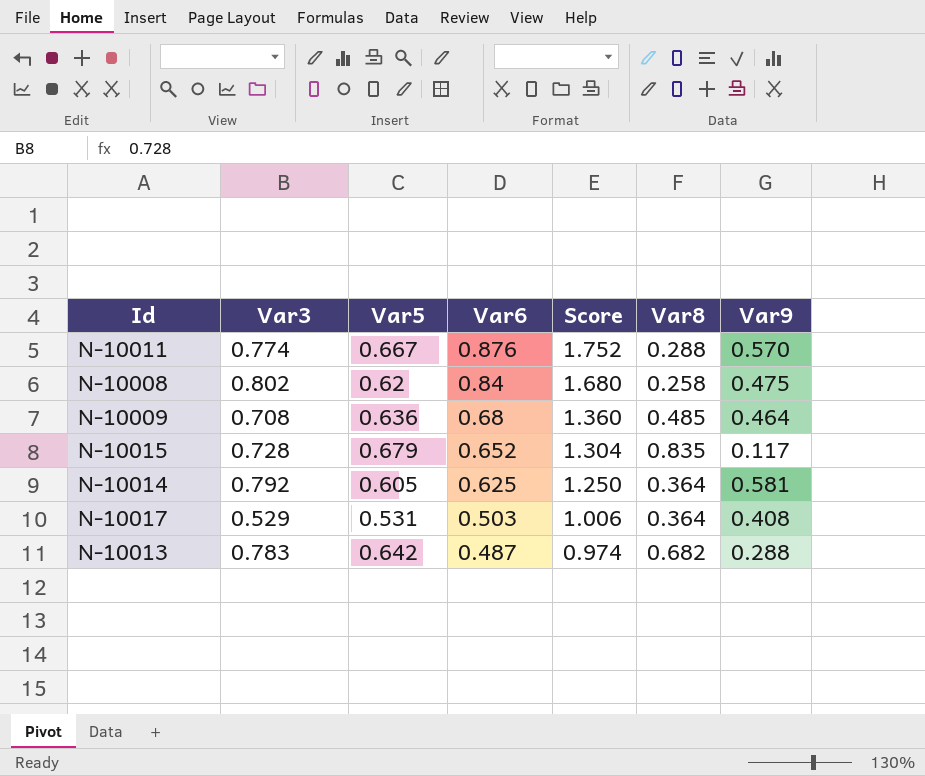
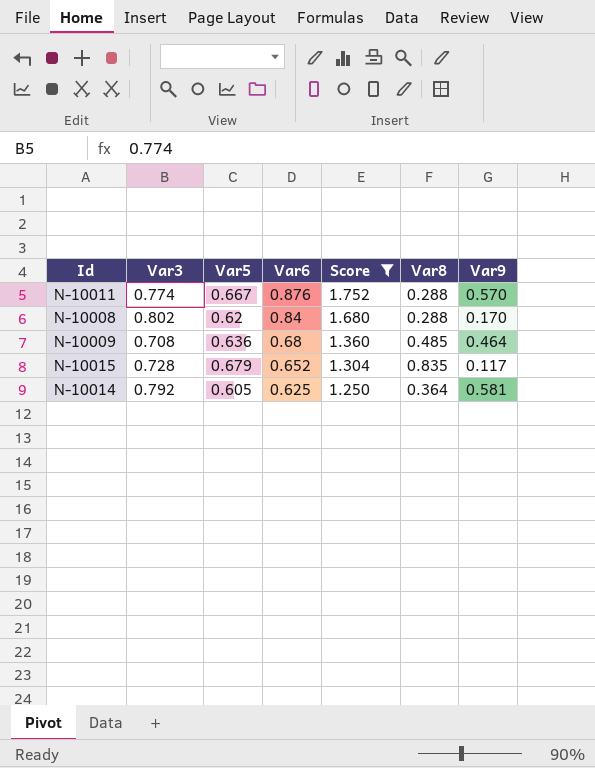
filter: none -> Score >= 1.250
N-10008 | Var8: 0.258 -> 0.288
N-10008 | Var9: 0.475 -> 0.170

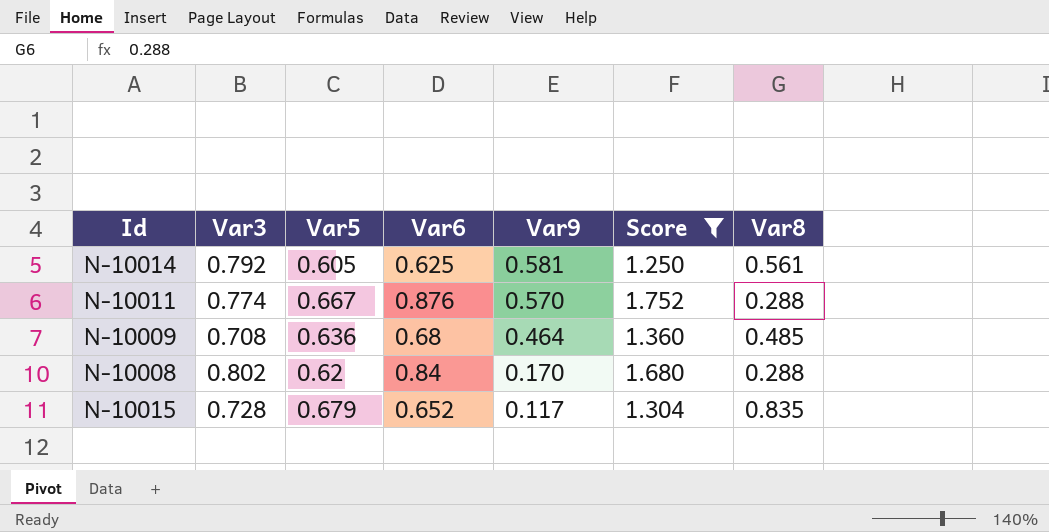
row order: Var6 descending -> Var9 descending
column Var9 | position: 7 -> 5
N-10014 | Var8: 0.364 -> 0.561

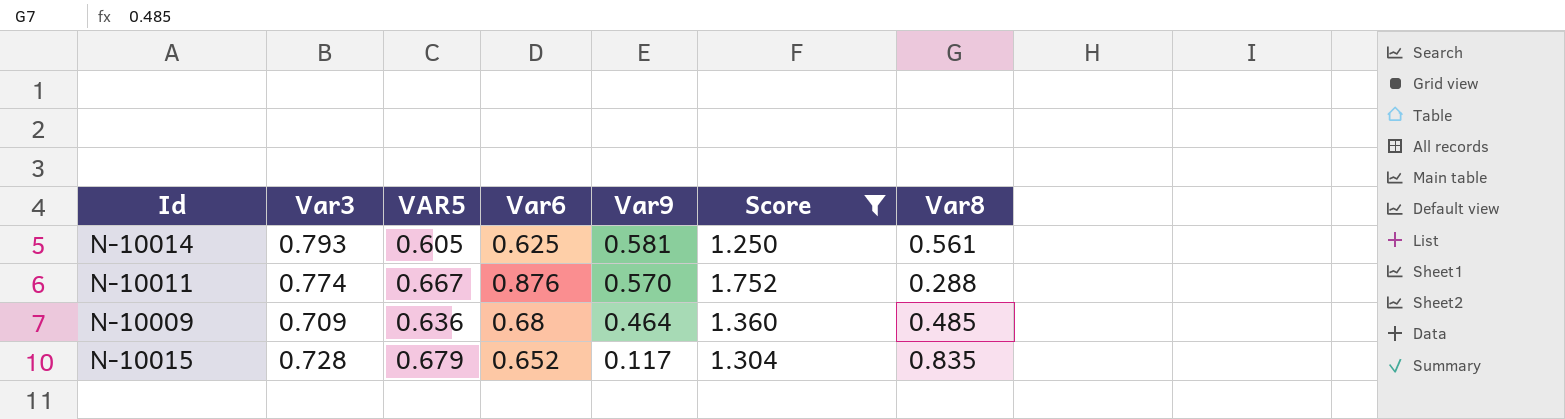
column name: Var5 -> VAR5
row N-10008: 0.802 | 0.62 | 0.84 | 0.170 | 1.680 | 0.288 -> none
N-10014 | Var3: 0.792 -> 0.793
N-10009 | Var3: 0.708 -> 0.709

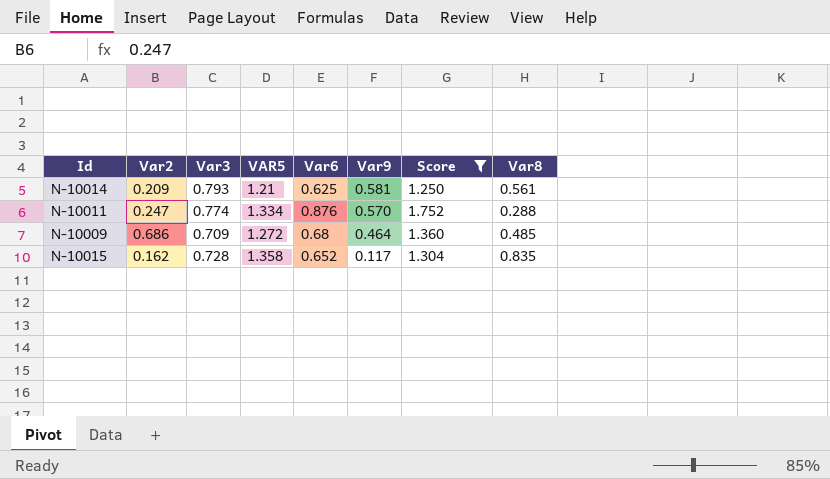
column Var2 | position: none -> 2
N-10014 | VAR5: 0.605 -> 1.21
N-10011 | VAR5: 0.667 -> 1.334
N-10009 | VAR5: 0.636 -> 1.272
N-10015 | VAR5: 0.679 -> 1.358

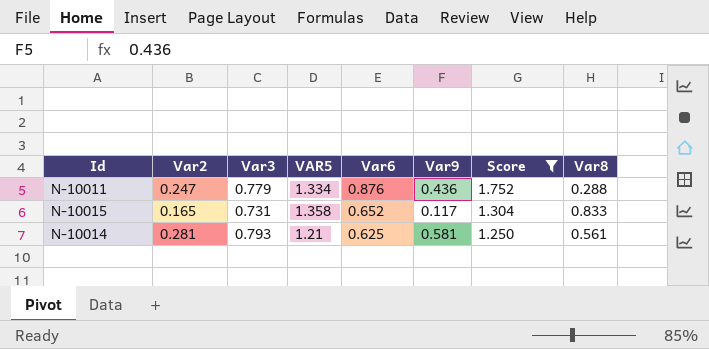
row order: Var9 descending -> Var6 descending
row N-10009: 0.686 | 0.709 | 1.272 | 0.68 | 0.464 | 1.360 | 0.485 -> none
N-10011 | Var3: 0.774 -> 0.779
N-10011 | Var9: 0.570 -> 0.436
N-10015 | Var2: 0.162 -> 0.165
N-10015 | Var3: 0.728 -> 0.731
N-10015 | Var8: 0.835 -> 0.833
N-10014 | Var2: 0.209 -> 0.281

